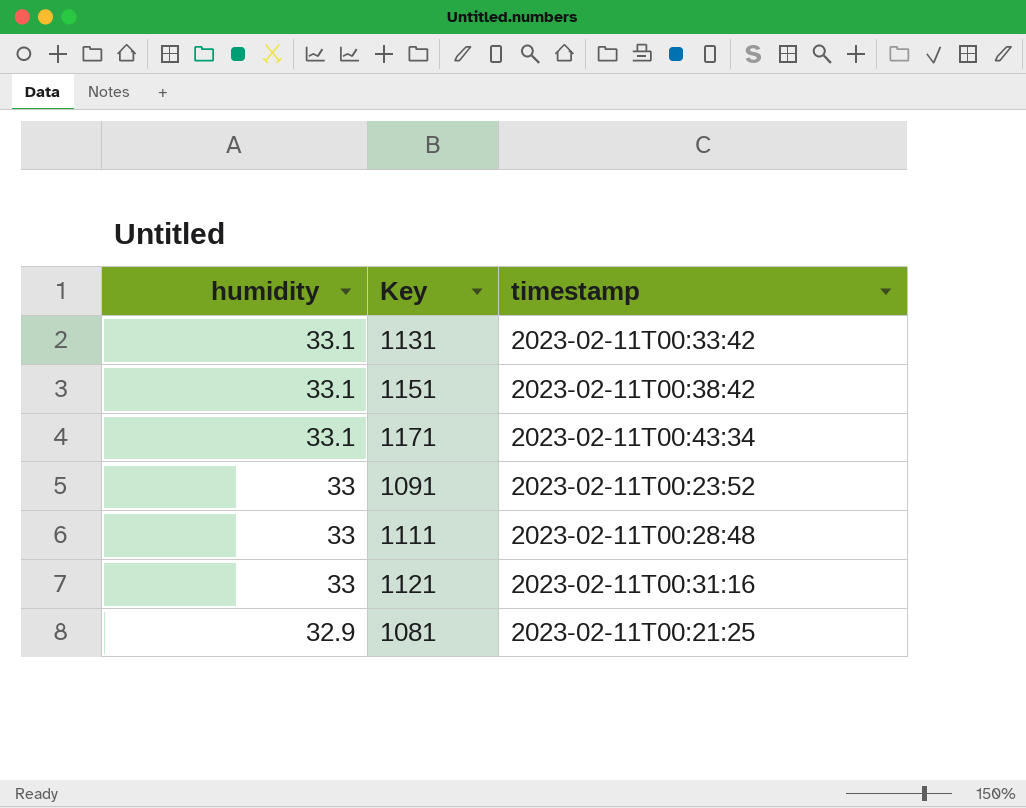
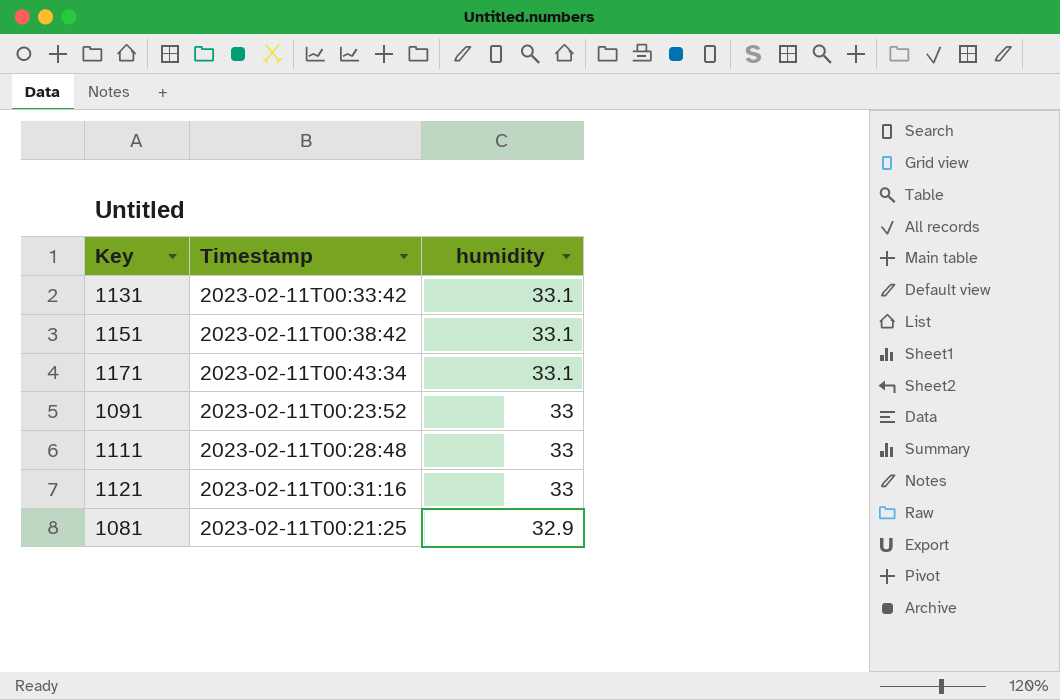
column name: timestamp -> Timestamp
column humidity | position: 1 -> 3

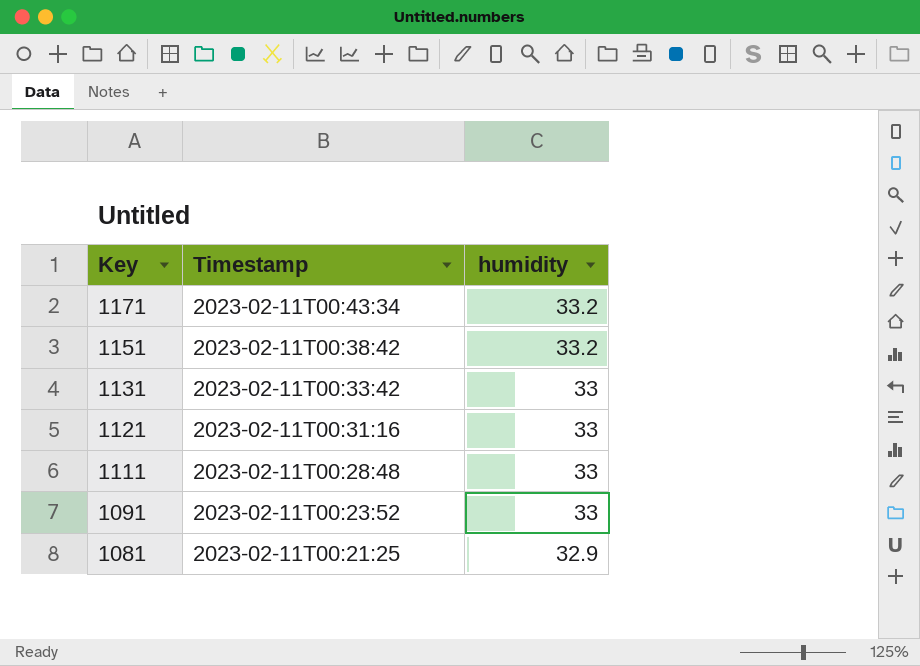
row order: humidity descending -> Key descending
1171 | humidity: 33.1 -> 33.2
1151 | humidity: 33.1 -> 33.2
1131 | humidity: 33.1 -> 33

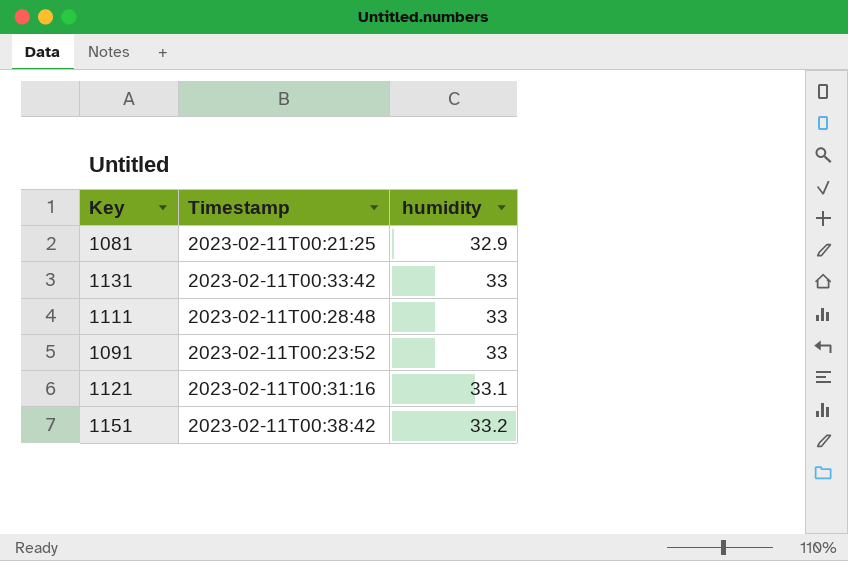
row order: Key descending -> humidity ascending
row 1171: 2023-02-11T00:43:34 | 33.2 -> none
1121 | humidity: 33 -> 33.1

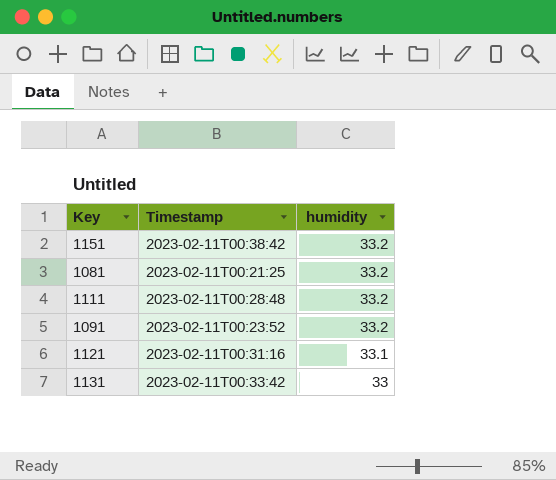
row order: humidity ascending -> humidity descending
1081 | humidity: 32.9 -> 33.2
1111 | humidity: 33 -> 33.2
1091 | humidity: 33 -> 33.2

